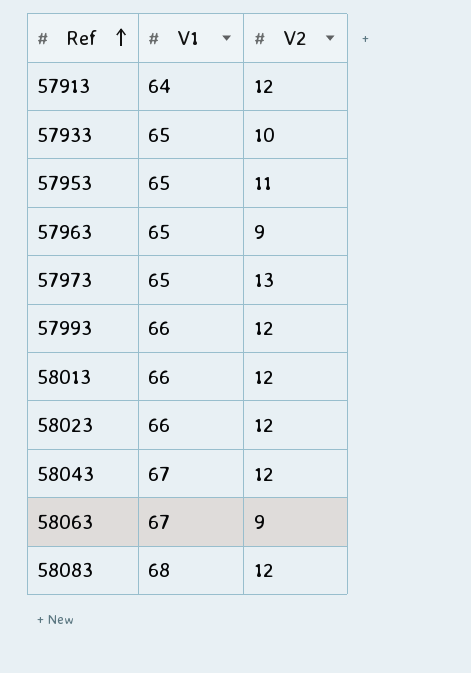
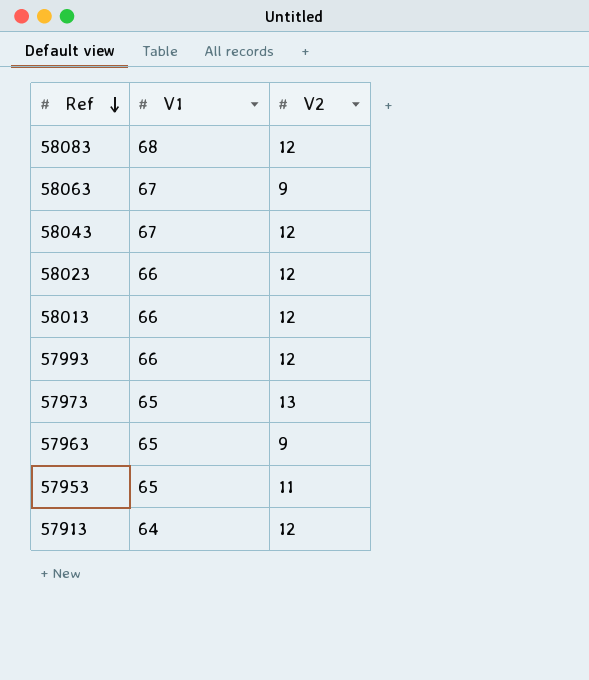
row order: Ref ascending -> Ref descending
row 57933: 65 | 10 -> none

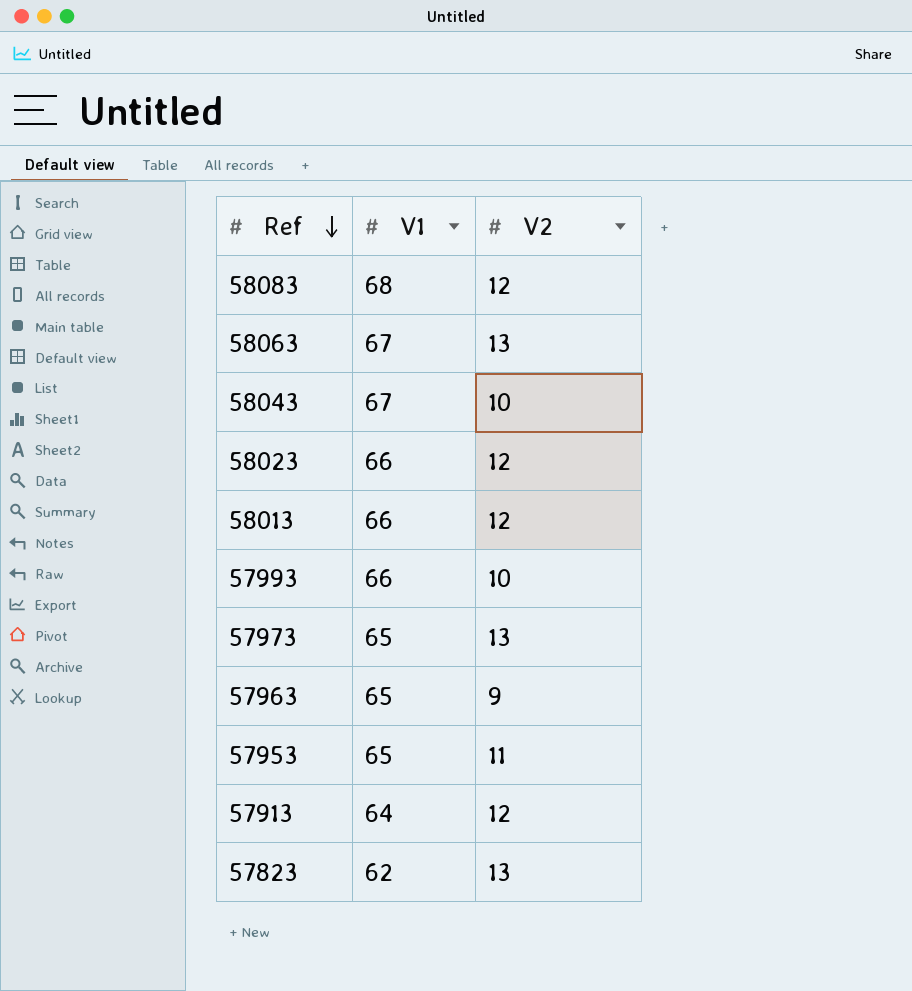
58063 | V2: 9 -> 13
58043 | V2: 12 -> 10
57993 | V2: 12 -> 10
row 57823: none -> 62 | 13

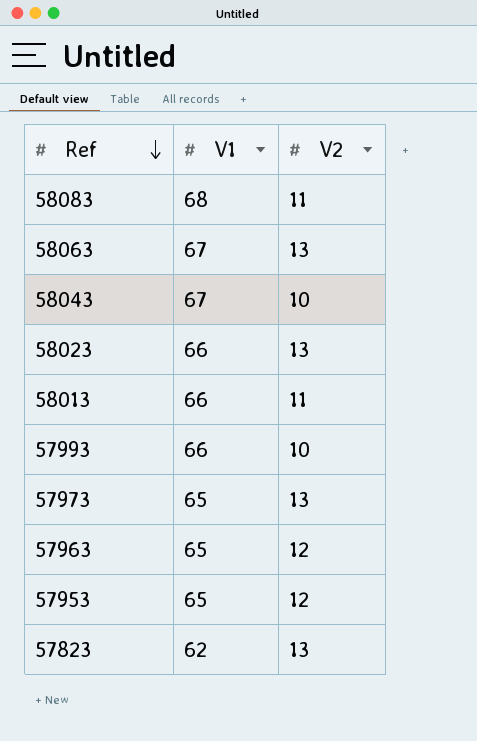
row 57913: 64 | 12 -> none
58083 | V2: 12 -> 11
58023 | V2: 12 -> 13
58013 | V2: 12 -> 11
57963 | V2: 9 -> 12
57953 | V2: 11 -> 12

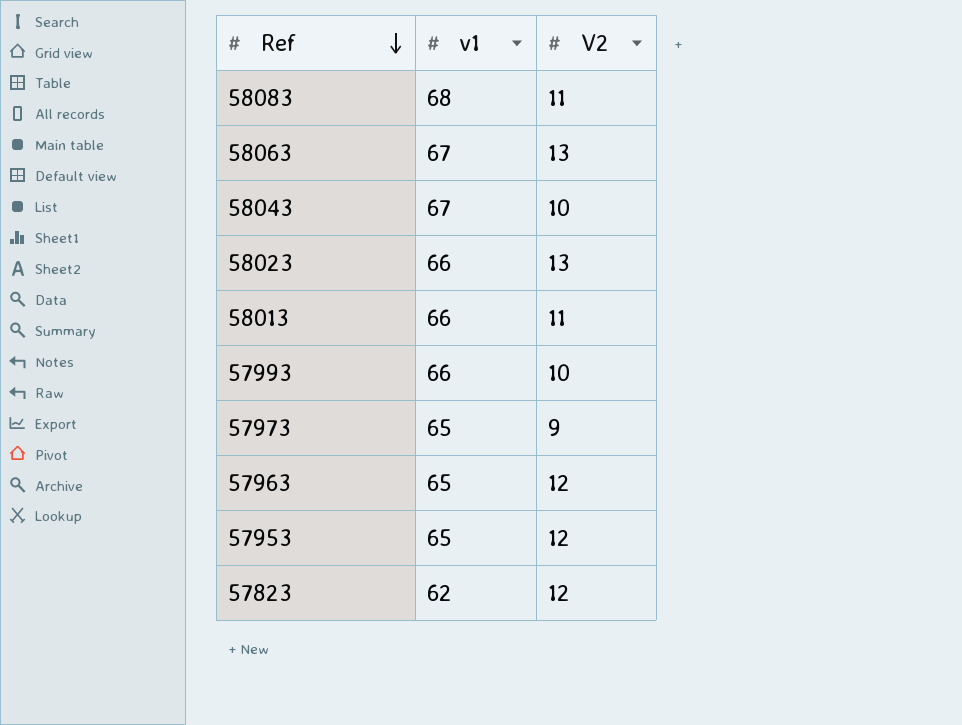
column name: V1 -> v1
57973 | V2: 13 -> 9
57823 | V2: 13 -> 12

